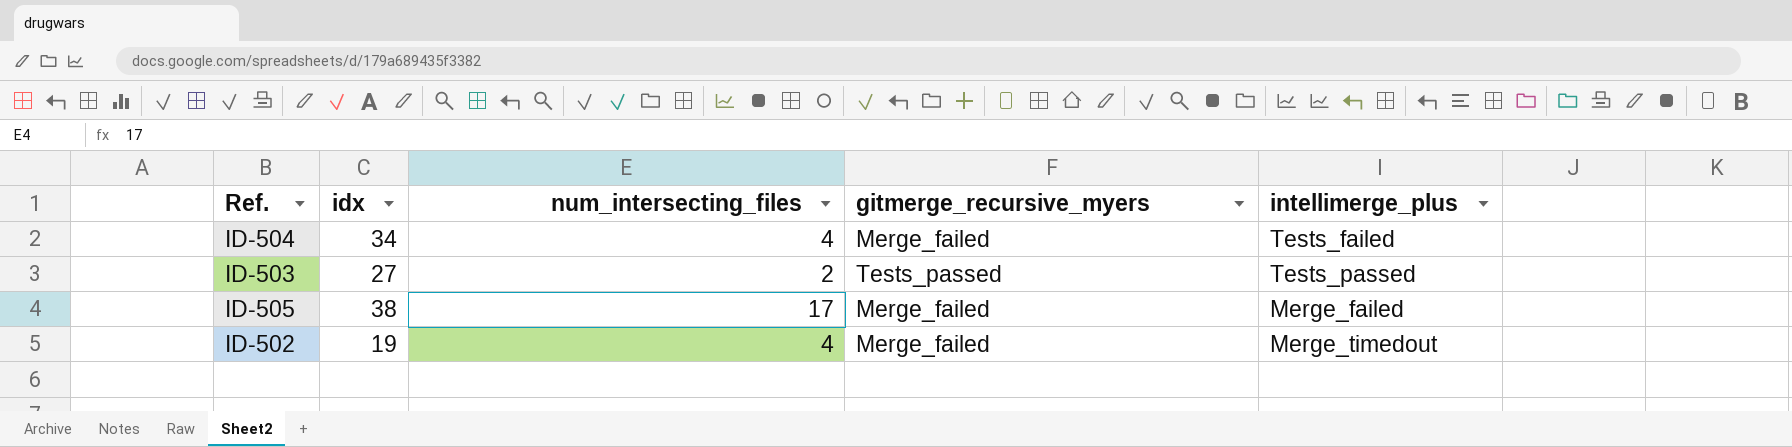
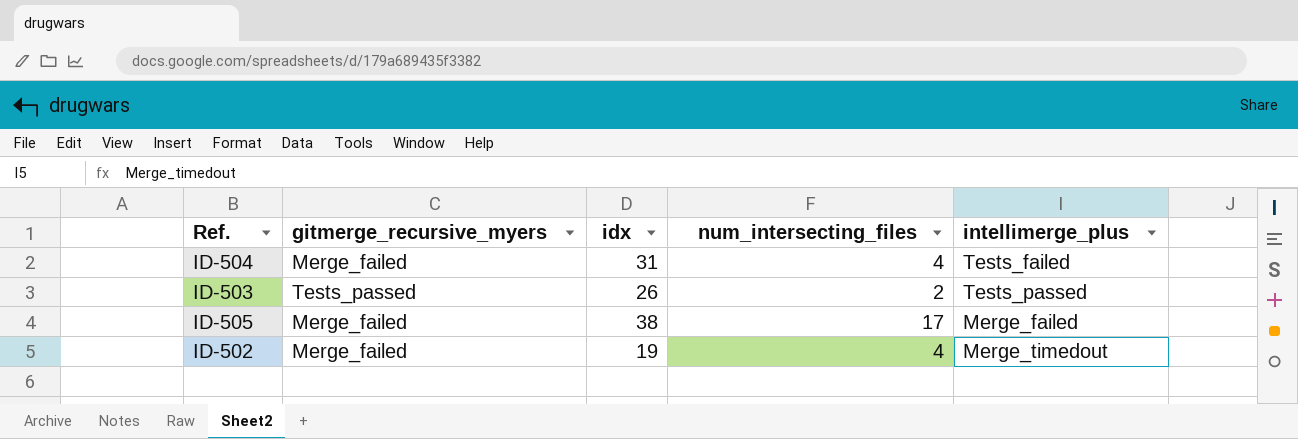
column gitmerge_recursive_myers | position: 4 -> 2
ID-504 | idx: 34 -> 31
ID-503 | idx: 27 -> 26

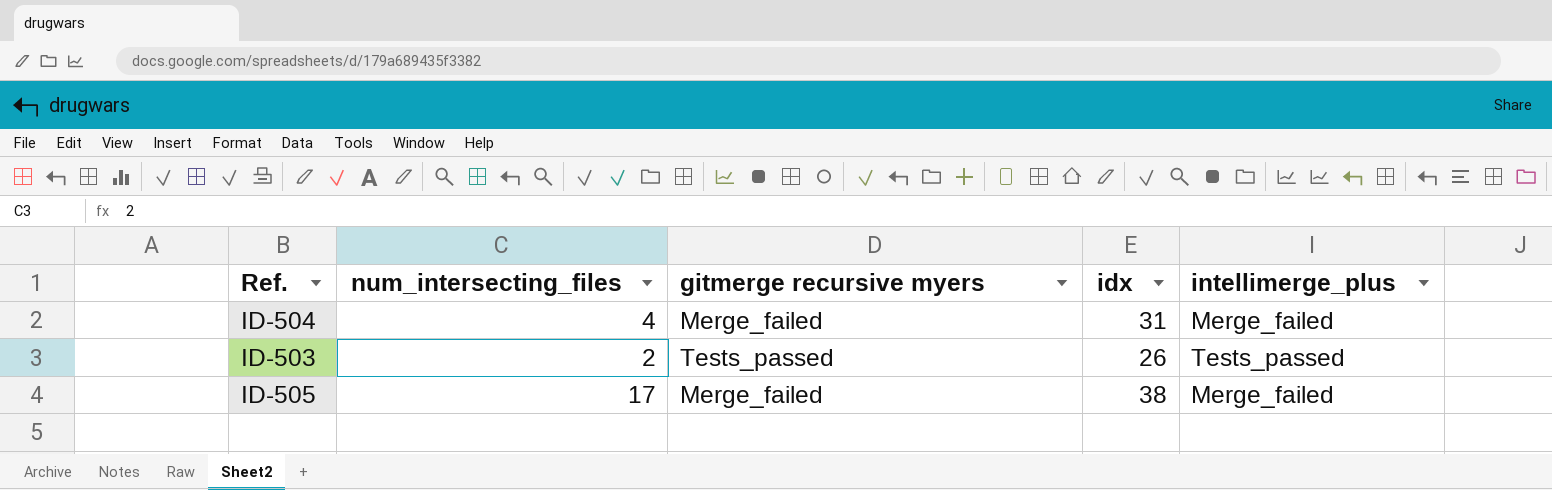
column num_intersecting_files | position: 4 -> 2
column name: gitmerge_recursive_myers -> gitmerge recursive myers
row ID-502: Merge_failed | 19 | 4 | Merge_timedout -> none
ID-504 | intellimerge_plus: Tests_failed -> Merge_failed

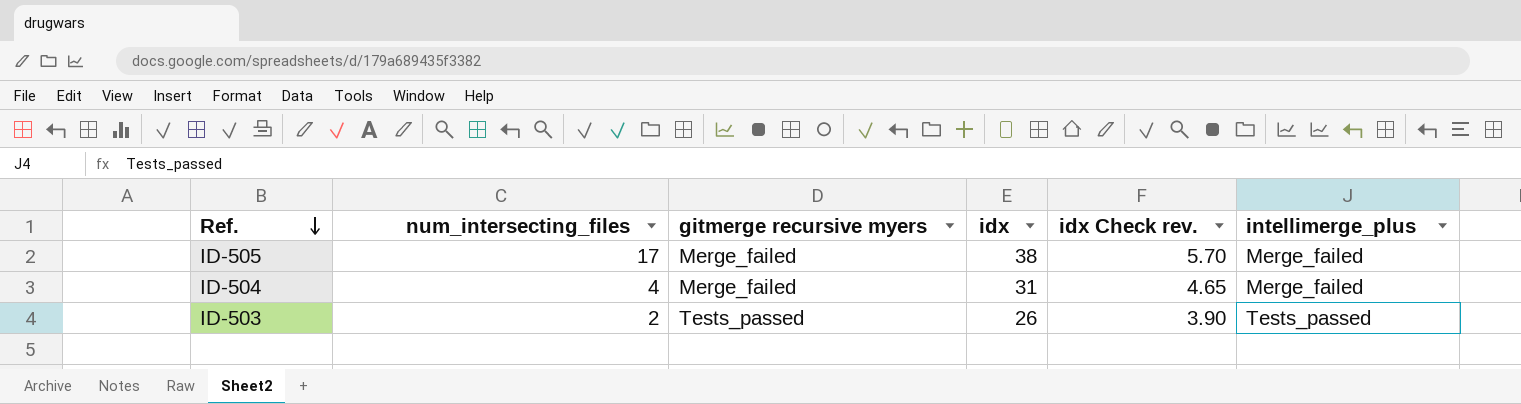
row order: none -> Ref. descending
column idx Check rev. | formula: none -> [idx] * 0.15

